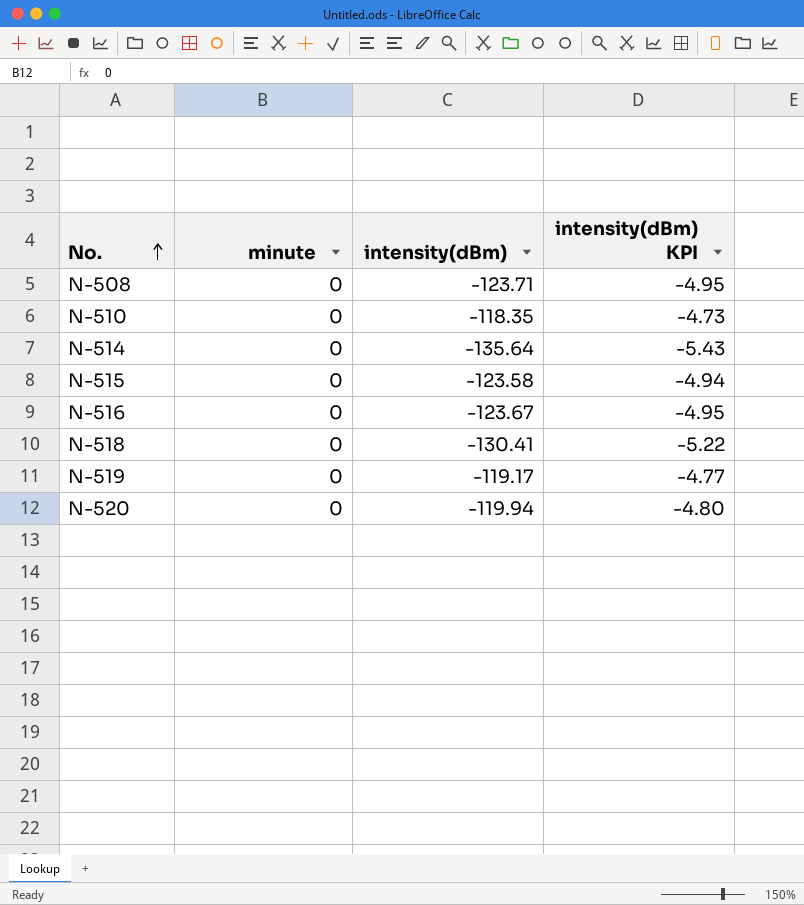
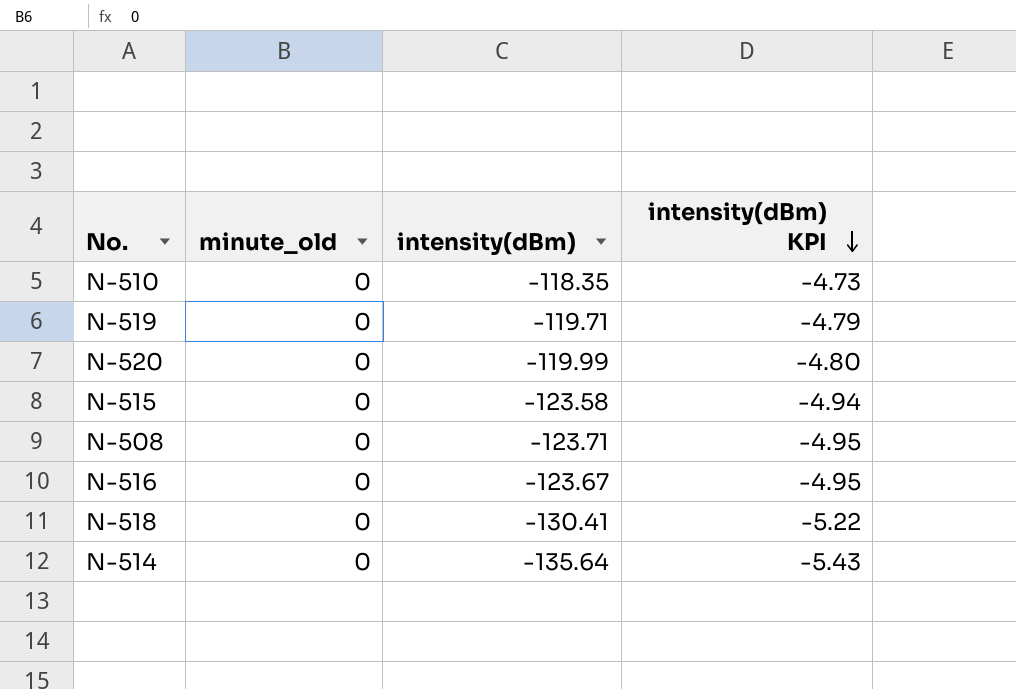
row order: No. ascending -> intensity(dBm) KPI descending
column name: minute -> minute_old
N-519 | intensity(dBm): -119.17 -> -119.71
N-519 | intensity(dBm) KPI: -4.77 -> -4.79
N-520 | intensity(dBm): -119.94 -> -119.99

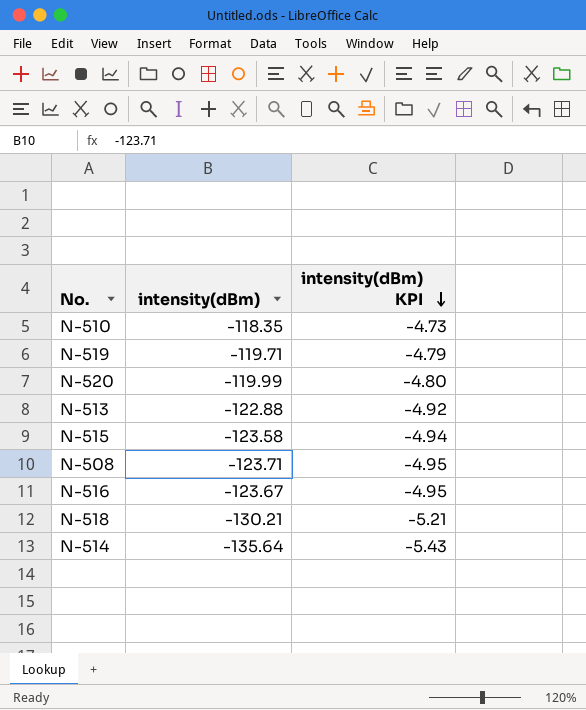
column minute_old | position: 2 -> none
row N-513: none -> -122.88 | -4.92
N-518 | intensity(dBm): -130.41 -> -130.21
N-518 | intensity(dBm) KPI: -5.22 -> -5.21

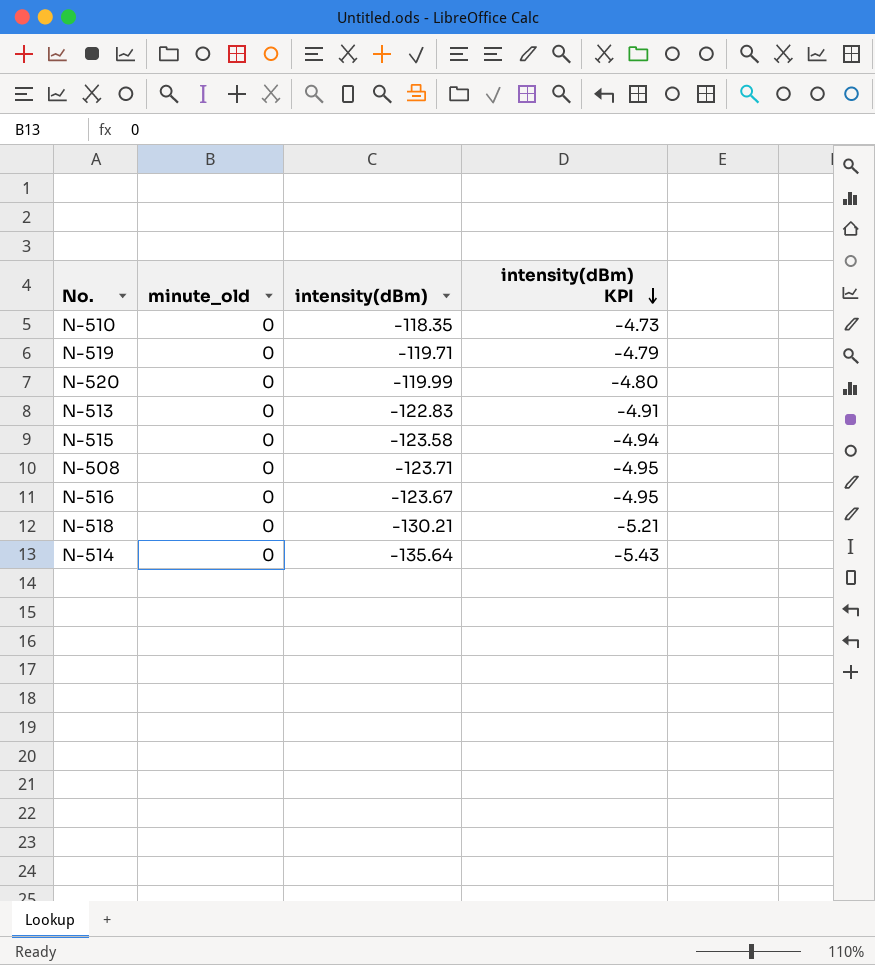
column minute_old | position: none -> 2
N-513 | intensity(dBm): -122.88 -> -122.83
N-513 | intensity(dBm) KPI: -4.92 -> -4.91

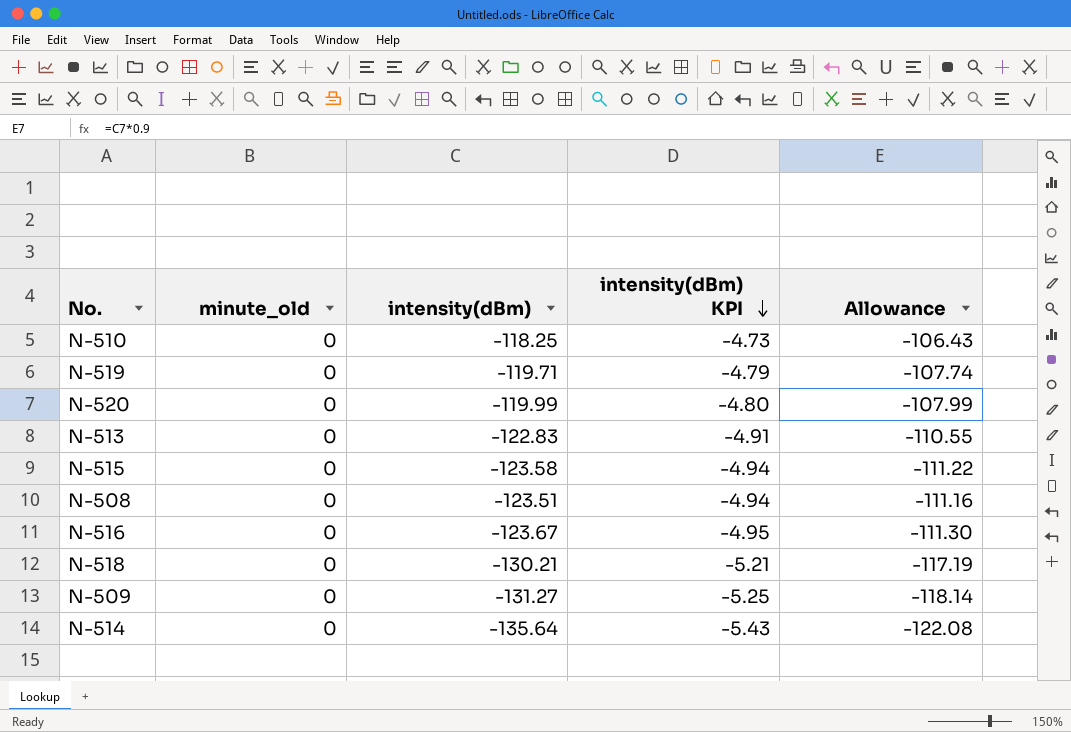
column Allowance | formula: none -> [intensity(dBm)] * 0.9
N-510 | intensity(dBm): -118.35 -> -118.25
N-508 | intensity(dBm): -123.71 -> -123.51
N-508 | intensity(dBm) KPI: -4.95 -> -4.94
row N-509: none -> 0 | -131.27 | -5.25 | -118.14

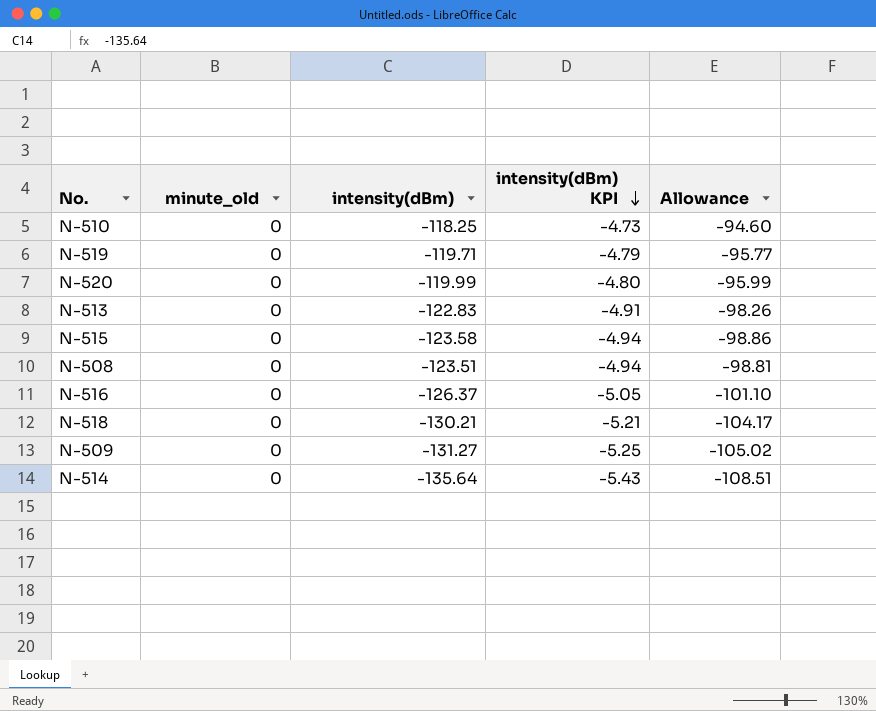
column Allowance | formula: [intensity(dBm)] * 0.9 -> [intensity(dBm)] * 0.8
N-516 | intensity(dBm): -123.67 -> -126.37
N-516 | intensity(dBm) KPI: -4.95 -> -5.05

